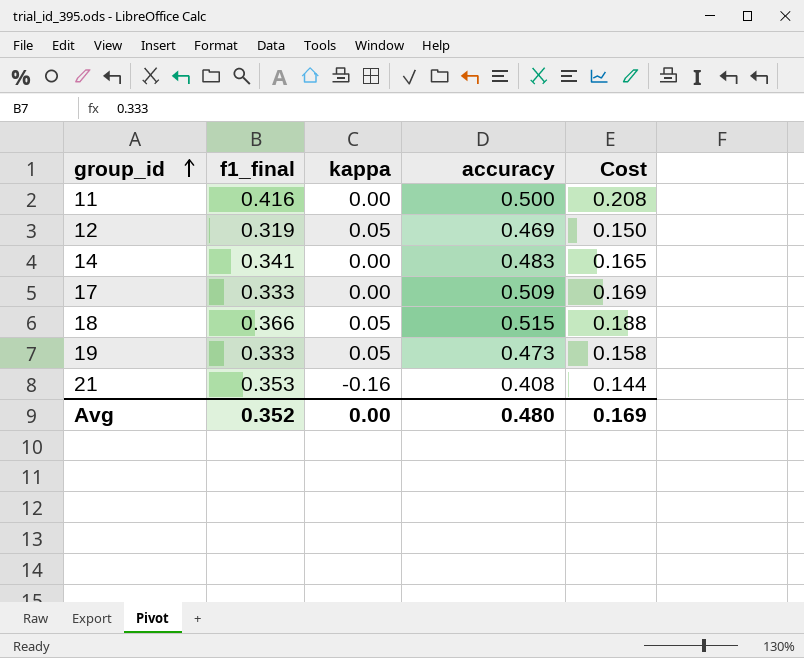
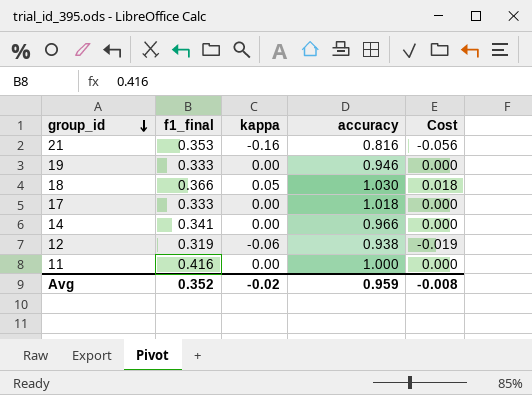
row order: group_id ascending -> group_id descending
column Cost | formula: [f1_final] * [accuracy] -> [f1_final] * [kappa]
21 | accuracy: 0.408 -> 0.816
19 | kappa: 0.05 -> 0.00
19 | accuracy: 0.473 -> 0.946
18 | accuracy: 0.515 -> 1.030
17 | accuracy: 0.509 -> 1.018
14 | accuracy: 0.483 -> 0.966
12 | kappa: 0.05 -> -0.06
12 | accuracy: 0.469 -> 0.938
11 | accuracy: 0.500 -> 1.000
Avg | kappa: 0.00 -> -0.02
Avg | accuracy: 0.480 -> 0.959
Avg | Cost: 0.169 -> -0.008

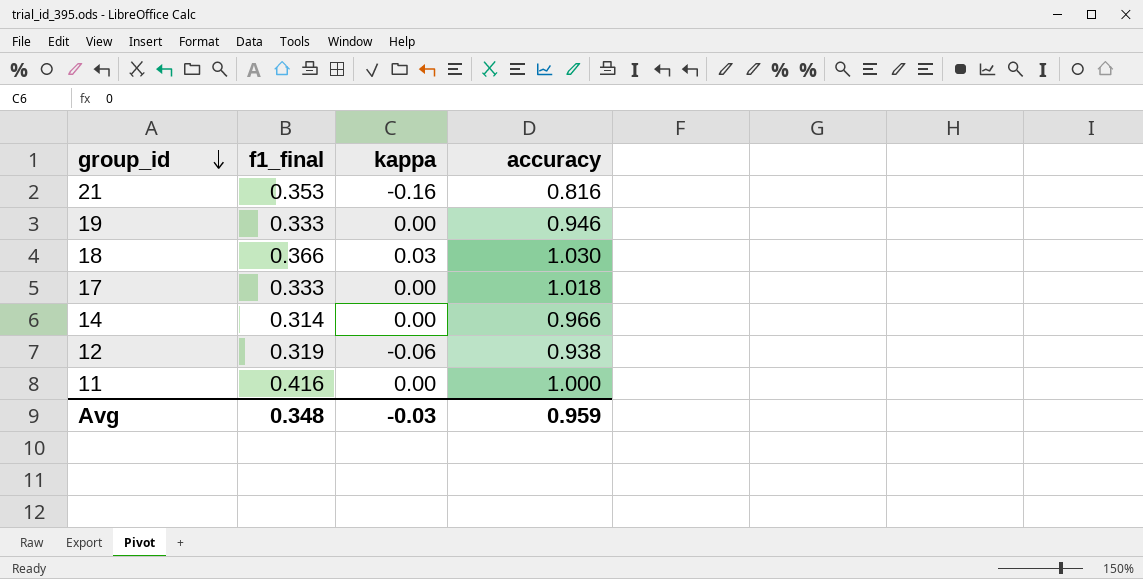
column Cost | formula: [f1_final] * [kappa] -> none
18 | kappa: 0.05 -> 0.03
14 | f1_final: 0.341 -> 0.314
Avg | f1_final: 0.352 -> 0.348
Avg | kappa: -0.02 -> -0.03

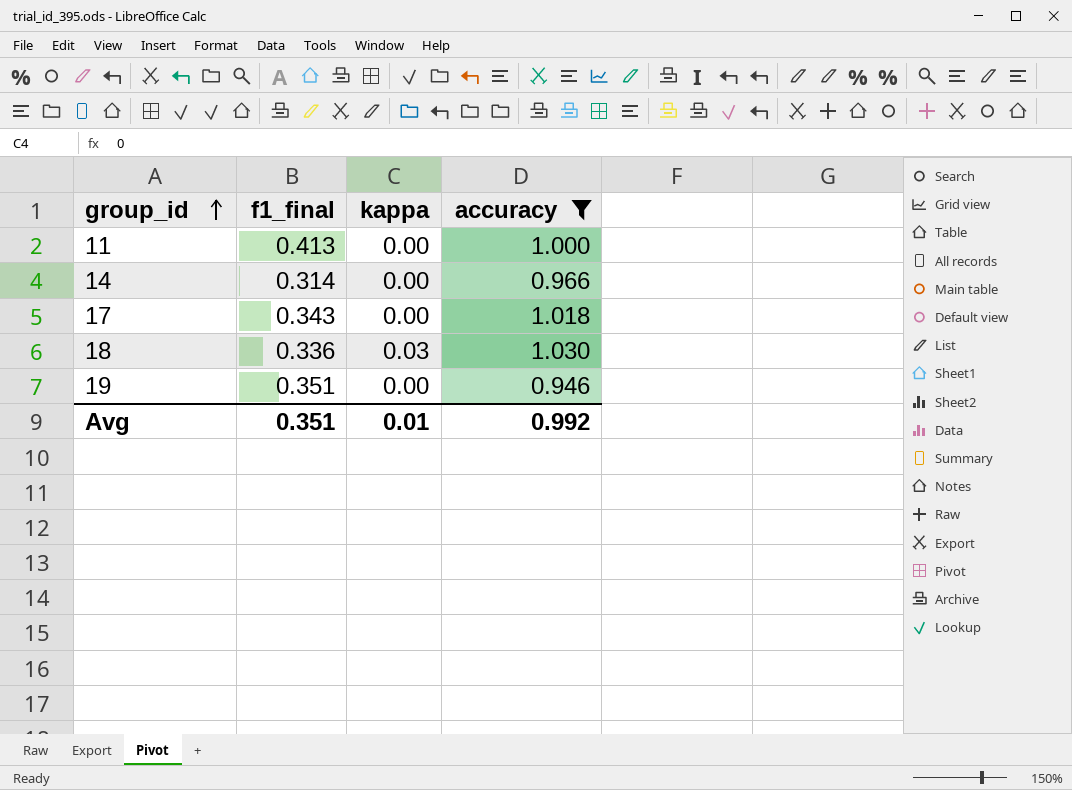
filter: none -> accuracy >= 0.946
row order: group_id descending -> group_id ascending
11 | f1_final: 0.416 -> 0.413
17 | f1_final: 0.333 -> 0.343
18 | f1_final: 0.366 -> 0.336
19 | f1_final: 0.333 -> 0.351
Avg | f1_final: 0.348 -> 0.351
Avg | kappa: -0.03 -> 0.01
Avg | accuracy: 0.959 -> 0.992

